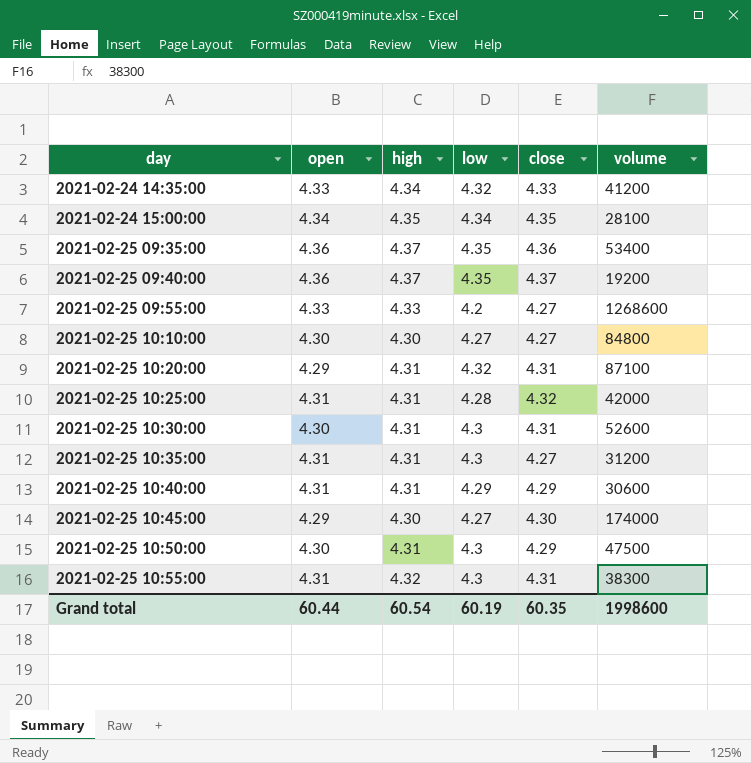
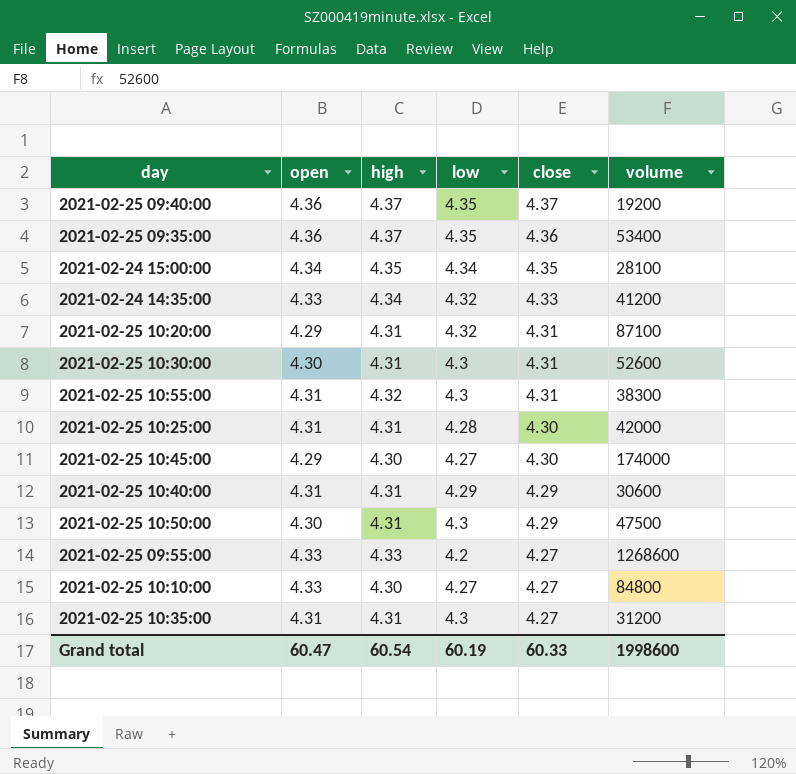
row order: day ascending -> close descending
2021-02-25 10:25:00 | close: 4.32 -> 4.30
2021-02-25 10:10:00 | open: 4.30 -> 4.33
Grand total | open: 60.44 -> 60.47
Grand total | close: 60.35 -> 60.33

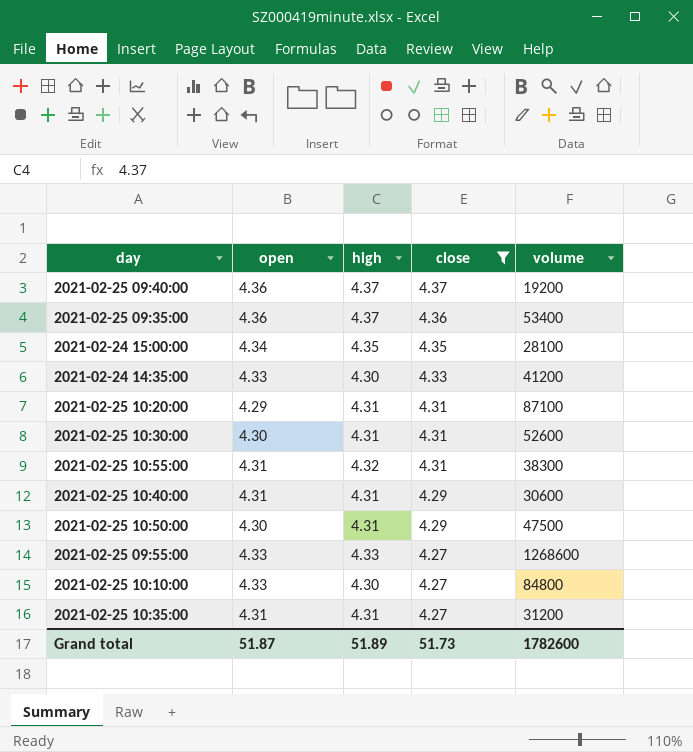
filter: none -> close != 4.30
column low | position: 4 -> none
2021-02-24 14:35:00 | high: 4.34 -> 4.30
Grand total | open: 60.47 -> 51.87
Grand total | high: 60.54 -> 51.89
Grand total | close: 60.33 -> 51.73
Grand total | volume: 1998600 -> 1782600

